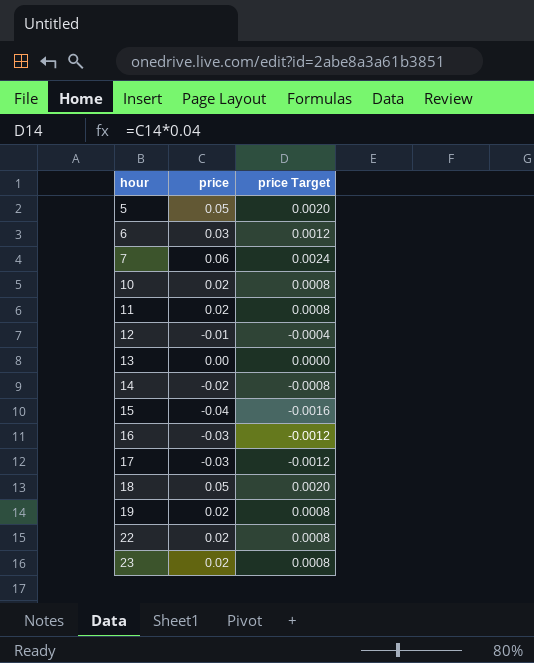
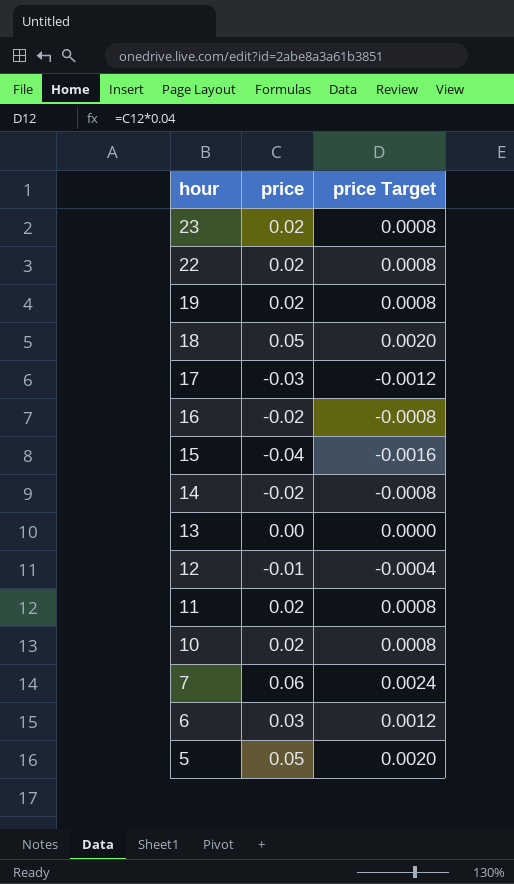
row order: hour ascending -> hour descending
16 | price: -0.03 -> -0.02
16 | price Target: -0.0012 -> -0.0008

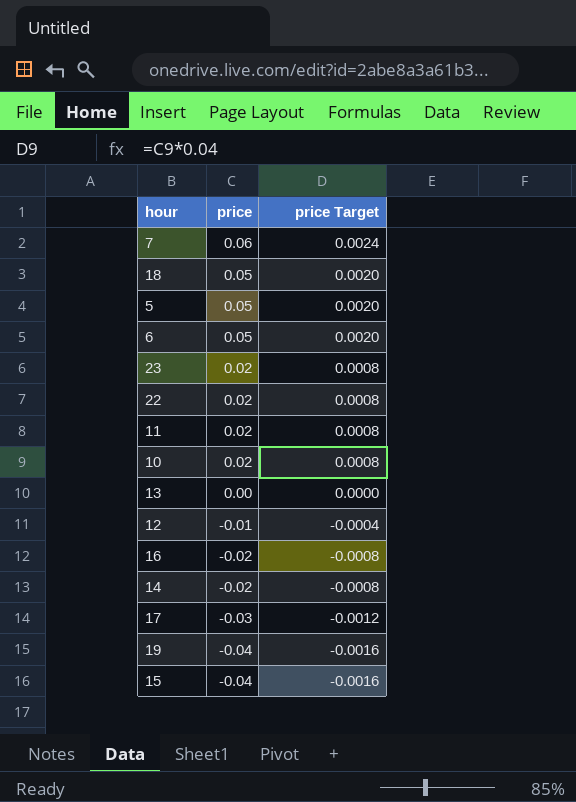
row order: hour descending -> price descending
6 | price: 0.03 -> 0.05
6 | price Target: 0.0012 -> 0.0020
19 | price: 0.02 -> -0.04
19 | price Target: 0.0008 -> -0.0016

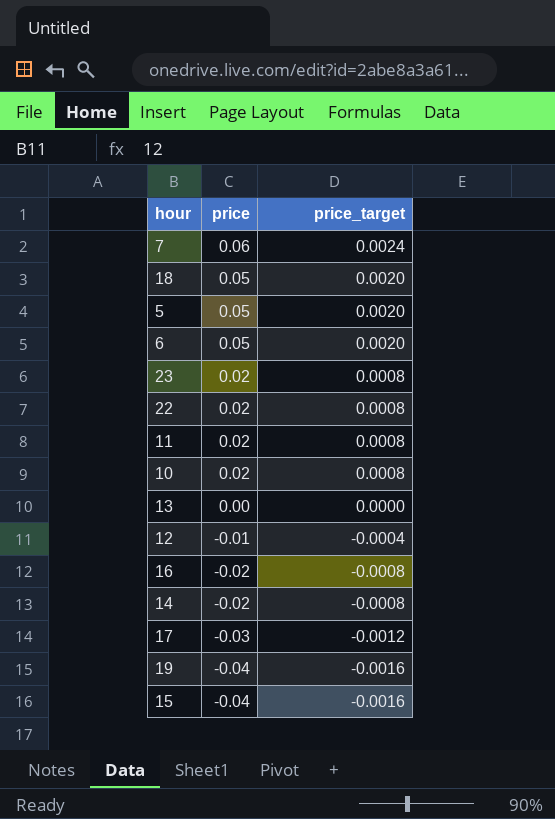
column name: price Target -> price_target

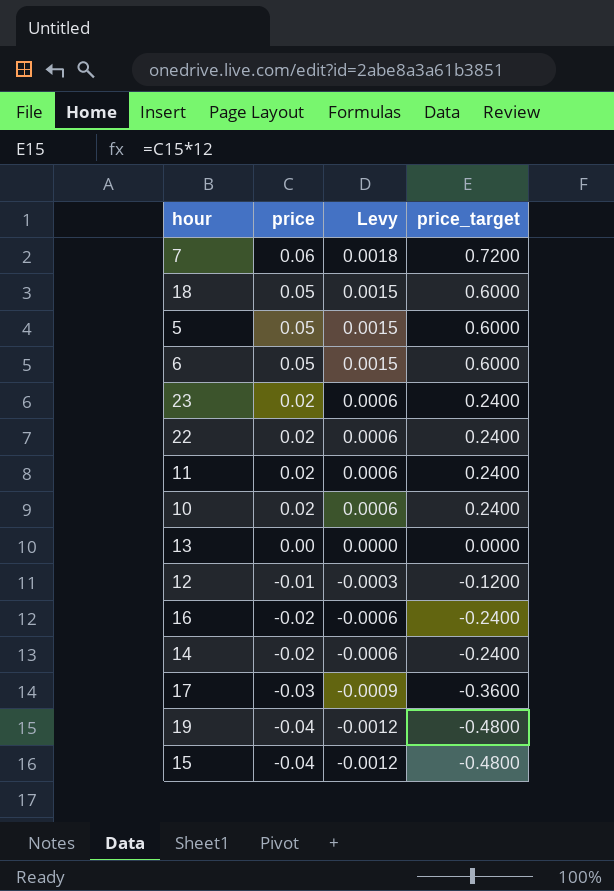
column Levy | formula: none -> [price] * 0.03
column price_target | formula: [price] * 0.04 -> [price] * 12

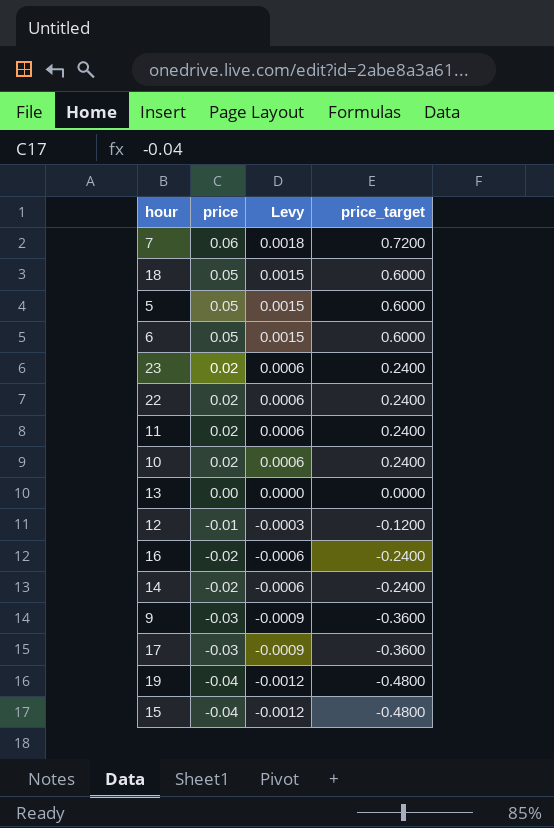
row 9: none -> -0.03 | -0.0009 | -0.3600

